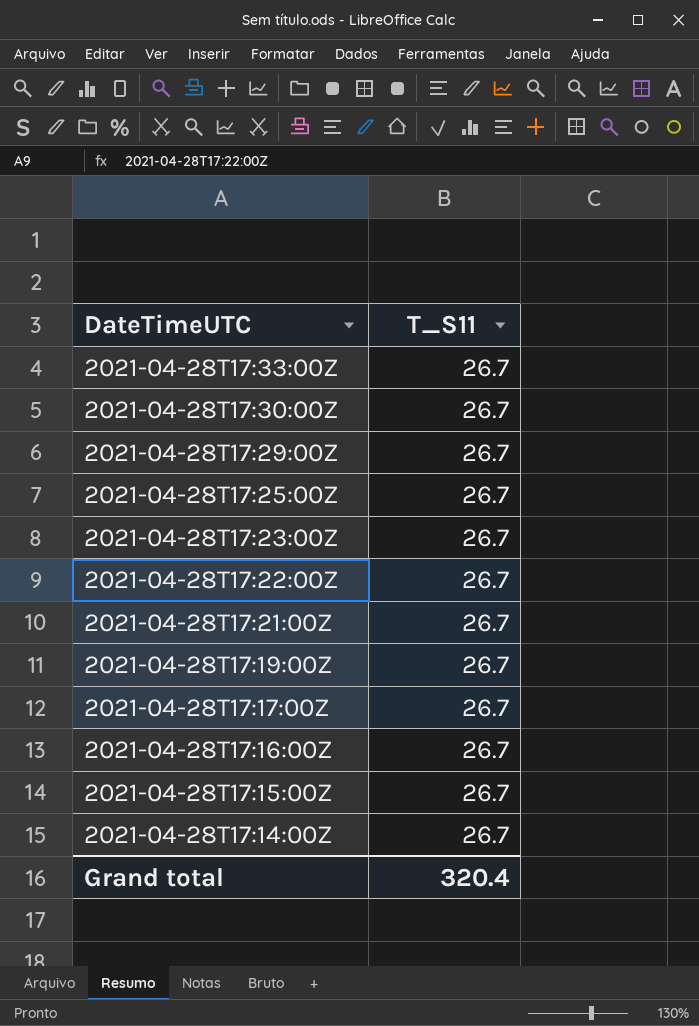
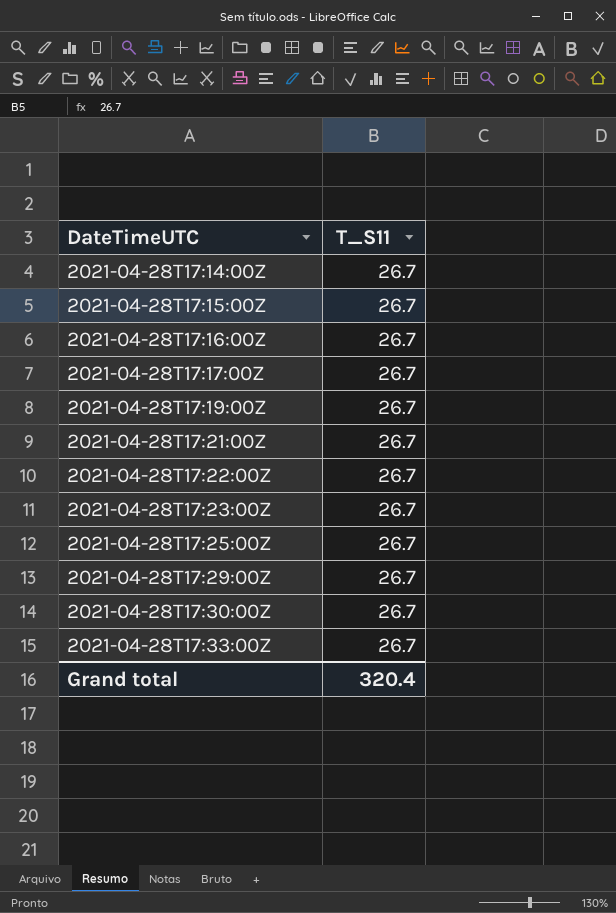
row order: DateTimeUTC descending -> DateTimeUTC ascending

